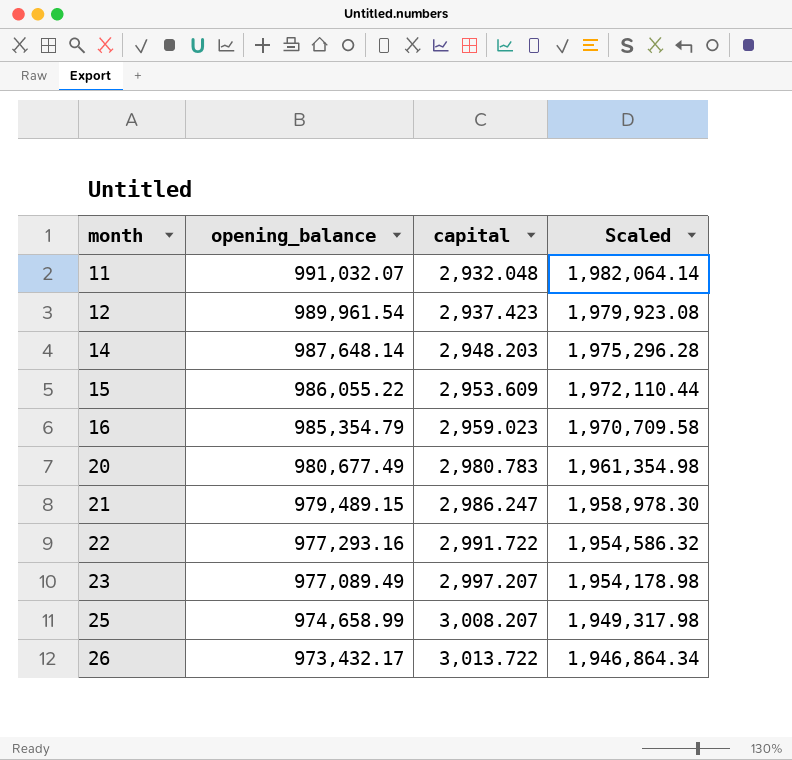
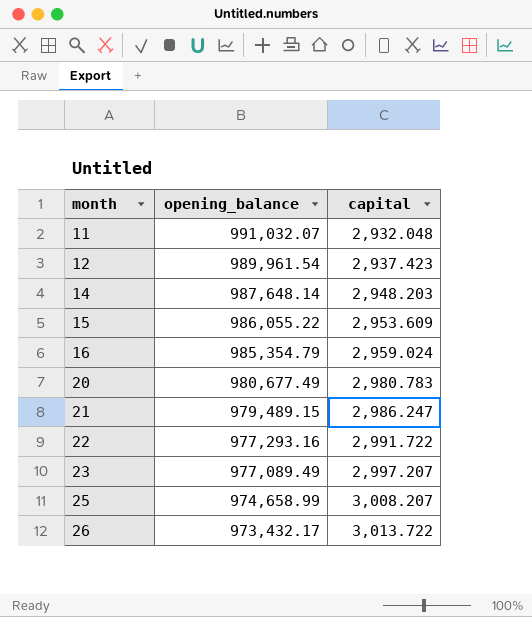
column Scaled | formula: [opening_balance] * 2 -> none
16 | capital: 2,959.023 -> 2,959.024

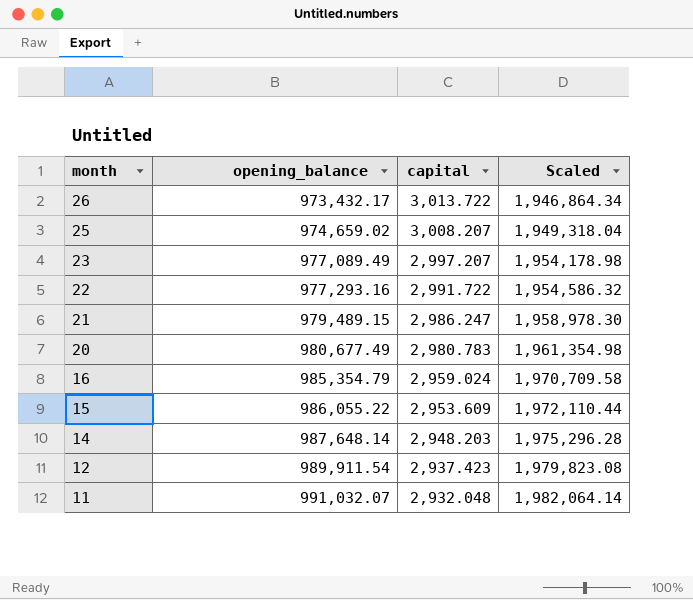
row order: month ascending -> month descending
column Scaled | formula: none -> [opening_balance] * 2
25 | opening_balance: 974,658.99 -> 974,659.02
12 | opening_balance: 989,961.54 -> 989,911.54

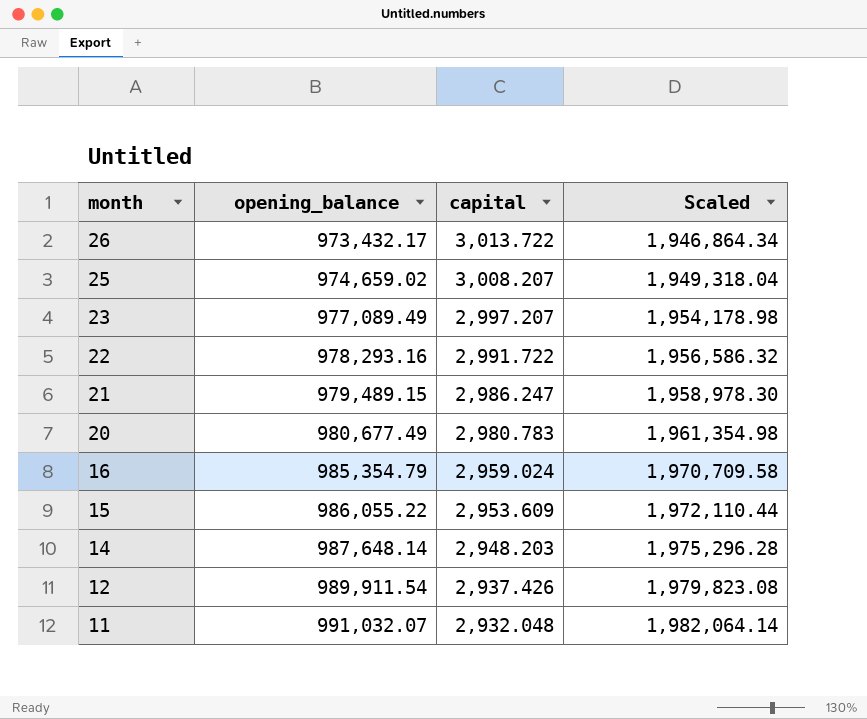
22 | opening_balance: 977,293.16 -> 978,293.16
22 | Scaled: 1,954,586.32 -> 1,956,586.32
12 | capital: 2,937.423 -> 2,937.426

